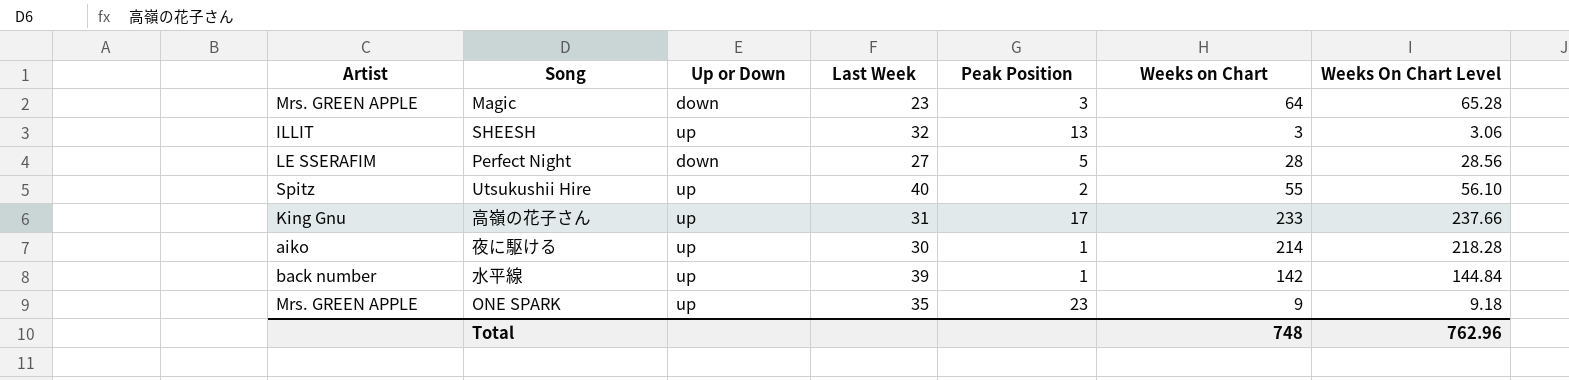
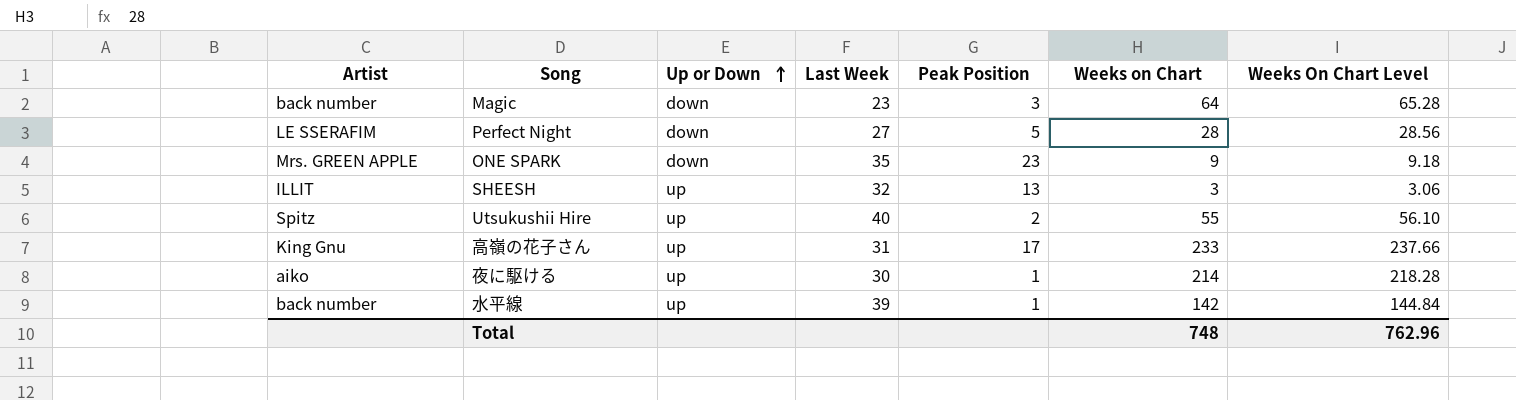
row order: none -> Up or Down ascending
Magic | Artist: Mrs. GREEN APPLE -> back number
ONE SPARK | Up or Down: up -> down

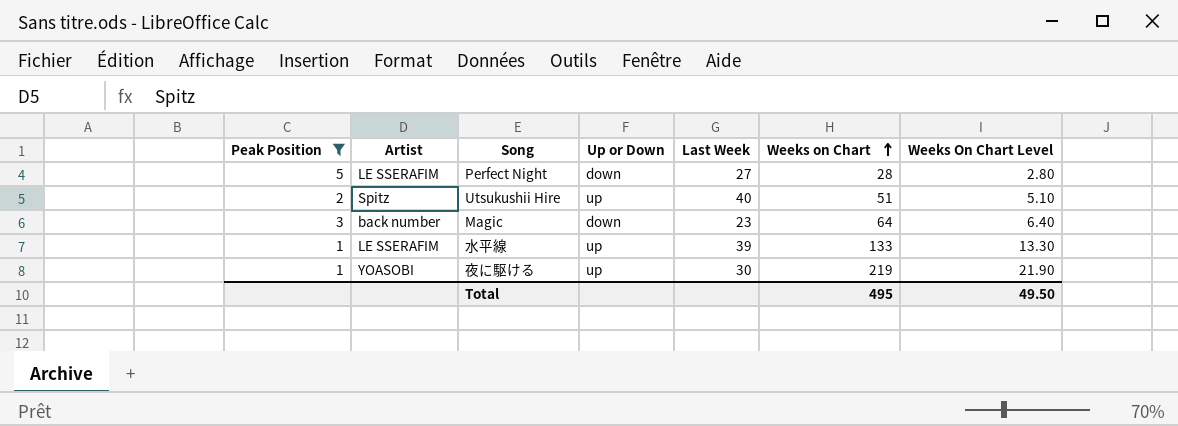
filter: none -> Peak Position <= 5
row order: Up or Down ascending -> Weeks on Chart ascending
column Peak Position | position: 5 -> 1
column Weeks On Chart Level | formula: [Weeks on Chart] * 1.02 -> [Weeks on Chart] * 0.1
Utsukushii Hire | Weeks on Chart: 55 -> 51
水平線 | Artist: back number -> LE SSERAFIM
水平線 | Weeks on Chart: 142 -> 133
夜に駆ける | Artist: aiko -> YOASOBI
夜に駆ける | Weeks on Chart: 214 -> 219
Total | Weeks on Chart: 748 -> 495
Total | Weeks On Chart Level: 762.96 -> 49.50

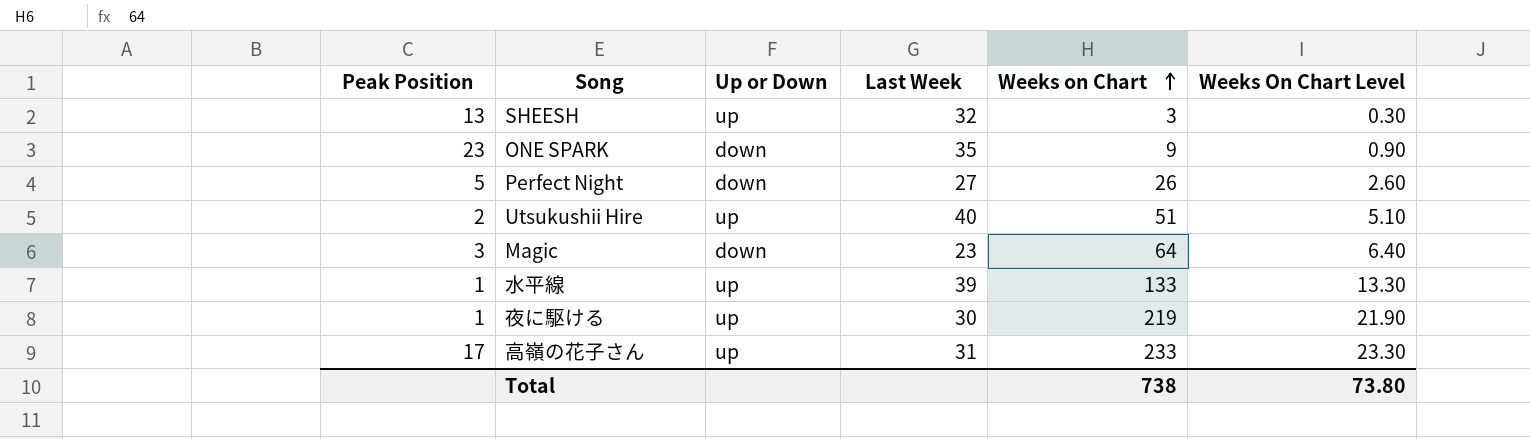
filter: Peak Position <= 5 -> none
column Artist | position: 2 -> none
Perfect Night | Weeks on Chart: 28 -> 26
Perfect Night | Weeks On Chart Level: 2.80 -> 2.60
Total | Weeks on Chart: 495 -> 738
Total | Weeks On Chart Level: 49.50 -> 73.80

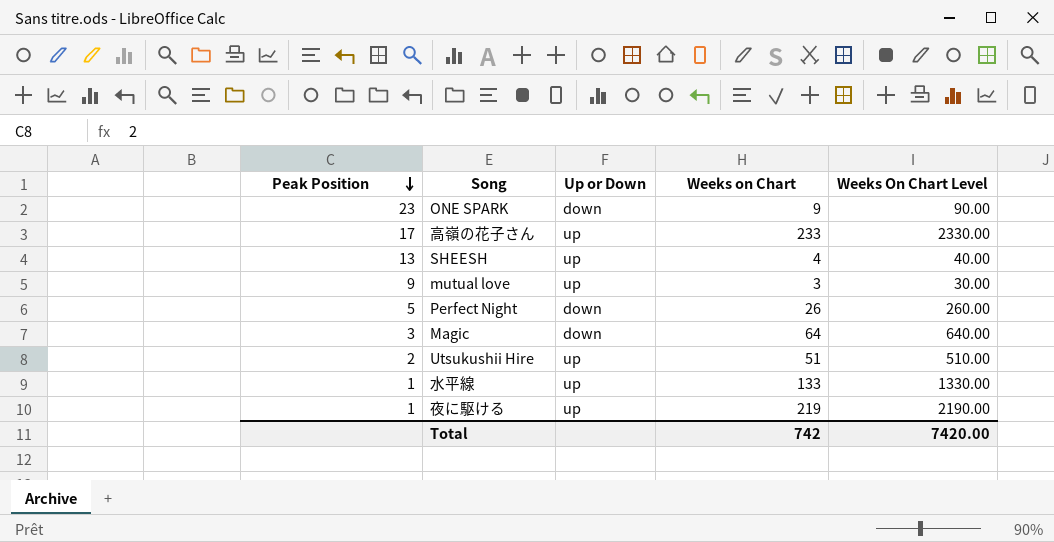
row order: Weeks on Chart ascending -> Peak Position descending
column Last Week | position: 4 -> none
column Weeks On Chart Level | formula: [Weeks on Chart] * 0.1 -> [Weeks on Chart] * 10
SHEESH | Weeks on Chart: 3 -> 4
row mutual love: none -> 9 | up | 3 | 30.00
Total | Weeks on Chart: 738 -> 742
Total | Weeks On Chart Level: 73.80 -> 7420.00

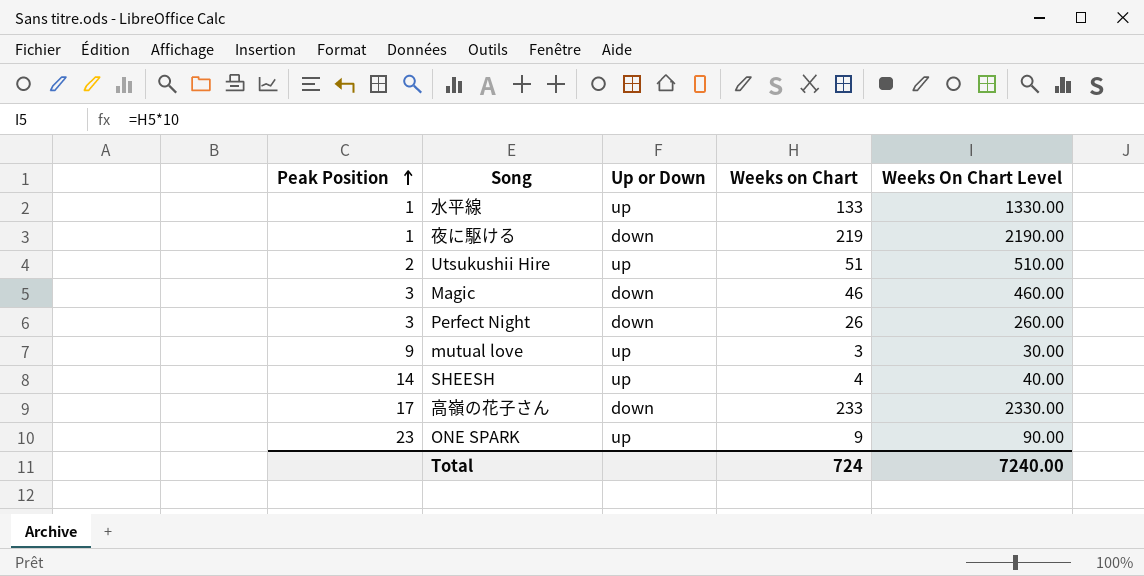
row order: Peak Position descending -> Peak Position ascending
夜に駆ける | Up or Down: up -> down
Magic | Weeks on Chart: 64 -> 46
Magic | Weeks On Chart Level: 640.00 -> 460.00
Perfect Night | Peak Position: 5 -> 3
SHEESH | Peak Position: 13 -> 14
高嶺の花子さん | Up or Down: up -> down
ONE SPARK | Up or Down: down -> up
Total | Weeks on Chart: 742 -> 724
Total | Weeks On Chart Level: 7420.00 -> 7240.00

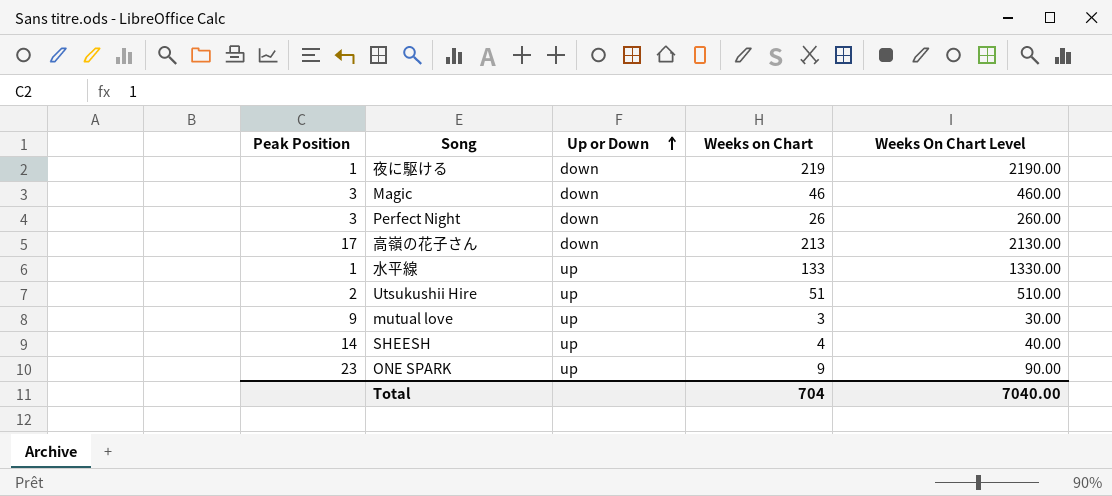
row order: Peak Position ascending -> Up or Down ascending
高嶺の花子さん | Weeks on Chart: 233 -> 213
高嶺の花子さん | Weeks On Chart Level: 2330.00 -> 2130.00
Total | Weeks on Chart: 724 -> 704
Total | Weeks On Chart Level: 7240.00 -> 7040.00

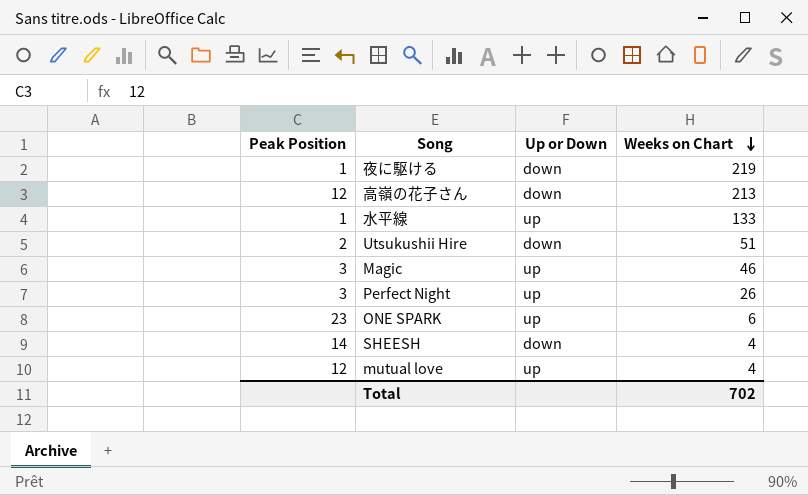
row order: Up or Down ascending -> Weeks on Chart descending
column Weeks On Chart Level | formula: [Weeks on Chart] * 10 -> none
高嶺の花子さん | Peak Position: 17 -> 12
Utsukushii Hire | Up or Down: up -> down
Magic | Up or Down: down -> up
Perfect Night | Up or Down: down -> up
ONE SPARK | Weeks on Chart: 9 -> 6
SHEESH | Up or Down: up -> down
mutual love | Peak Position: 9 -> 12
mutual love | Weeks on Chart: 3 -> 4
Total | Weeks on Chart: 704 -> 702

